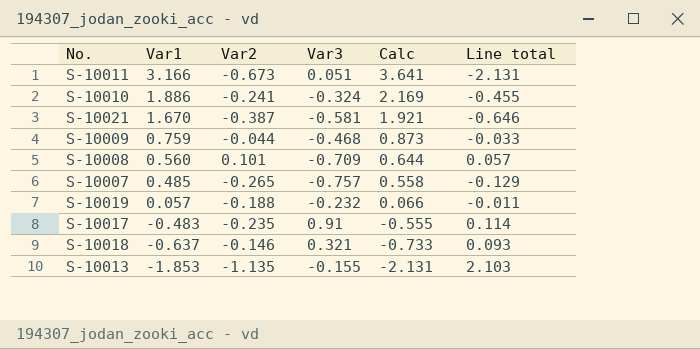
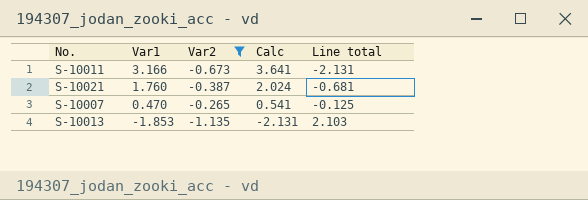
filter: none -> Var2 <= -0.265
column Var3 | position: 4 -> none
S-10021 | Var1: 1.670 -> 1.760
S-10021 | Calc: 1.921 -> 2.024
S-10021 | Line total: -0.646 -> -0.681
S-10007 | Var1: 0.485 -> 0.470
S-10007 | Calc: 0.558 -> 0.541
S-10007 | Line total: -0.129 -> -0.125

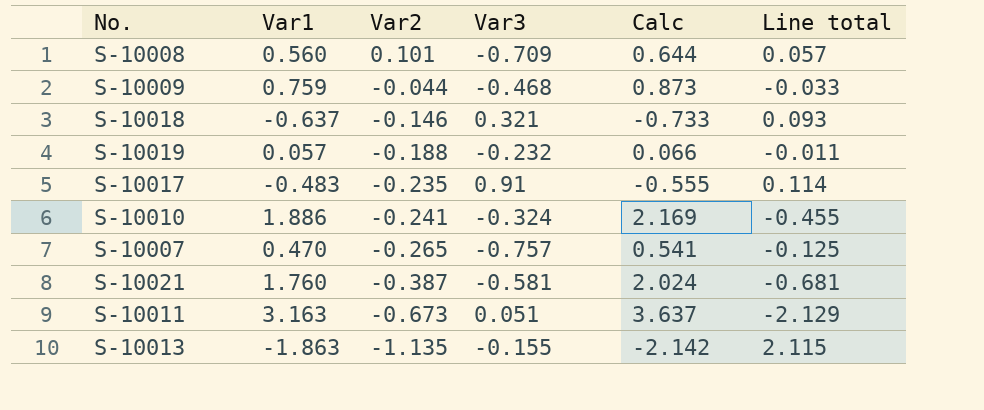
filter: Var2 <= -0.265 -> none
row order: Var1 descending -> Var2 descending
column Var3 | position: none -> 4
S-10011 | Var1: 3.166 -> 3.163
S-10011 | Calc: 3.641 -> 3.637
S-10011 | Line total: -2.131 -> -2.129
S-10013 | Var1: -1.853 -> -1.863
S-10013 | Calc: -2.131 -> -2.142
S-10013 | Line total: 2.103 -> 2.115

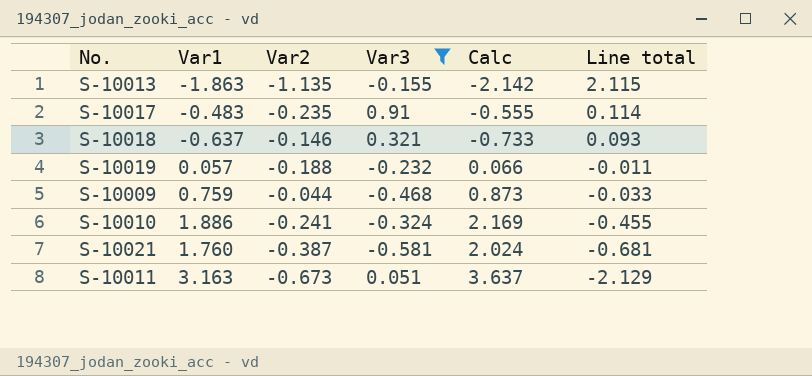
filter: none -> Var3 >= -0.581
row order: Var2 descending -> Line total descending

